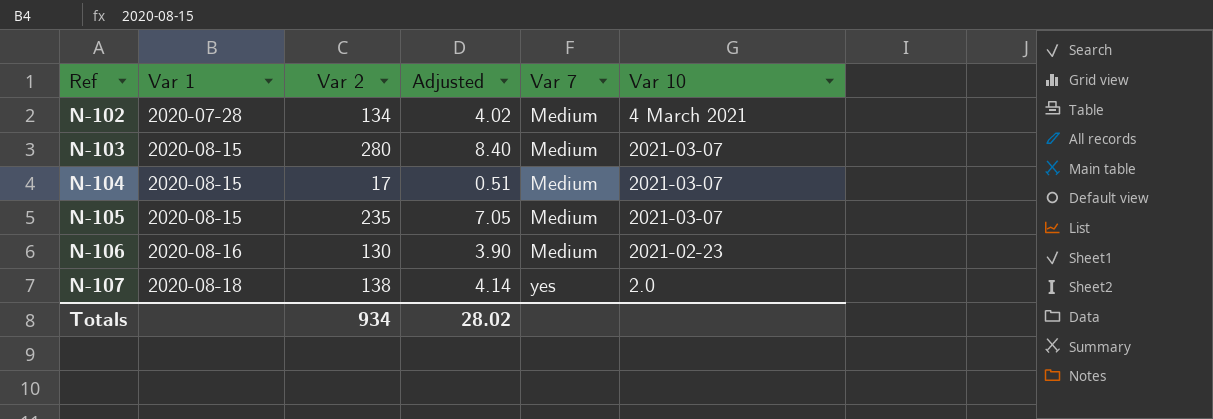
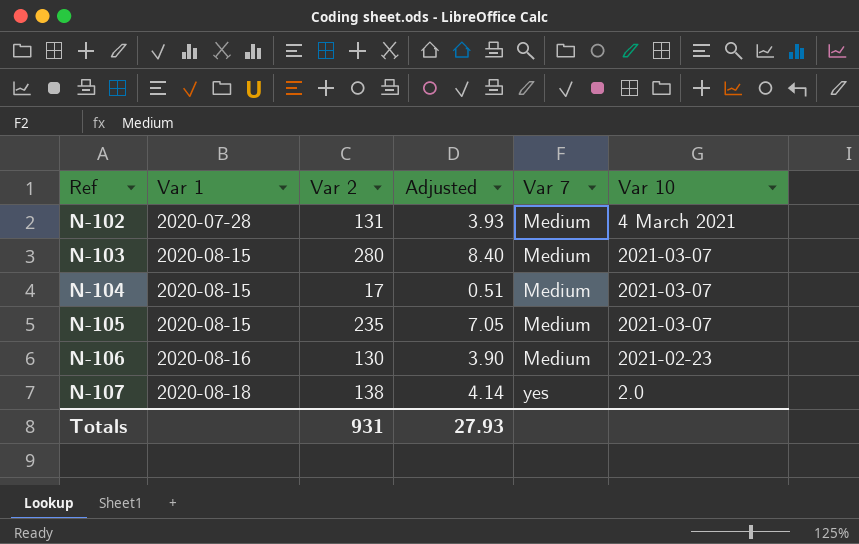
N-102 | Var 2: 134 -> 131
N-102 | Adjusted: 4.02 -> 3.93
Totals | Var 2: 934 -> 931
Totals | Adjusted: 28.02 -> 27.93

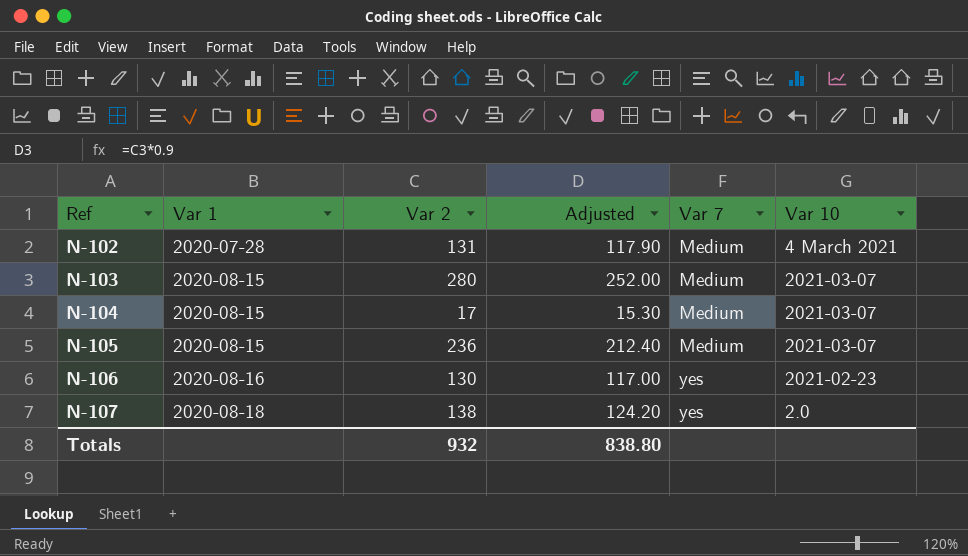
column Adjusted | formula: [Var 2] * 0.03 -> [Var 2] * 0.9
N-105 | Var 2: 235 -> 236
N-106 | Var 7: Medium -> yes
Totals | Var 2: 931 -> 932
Totals | Adjusted: 27.93 -> 838.80

